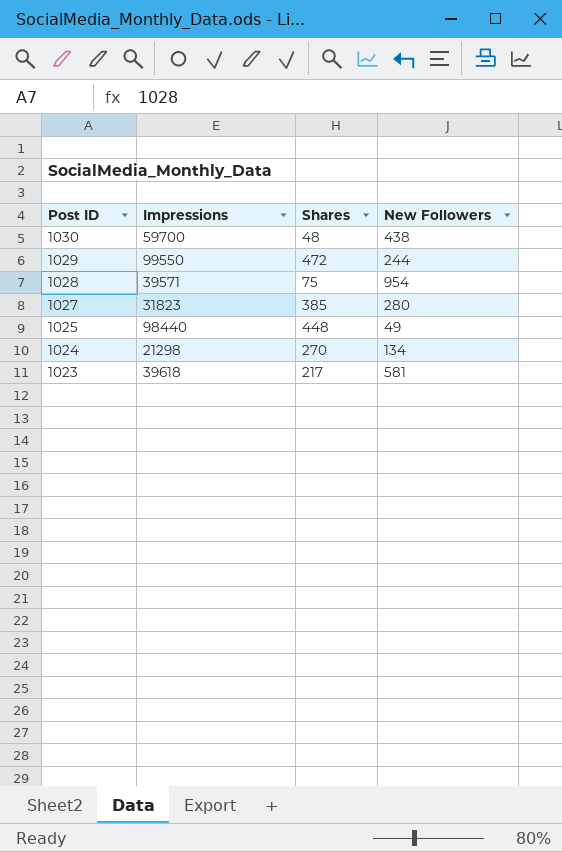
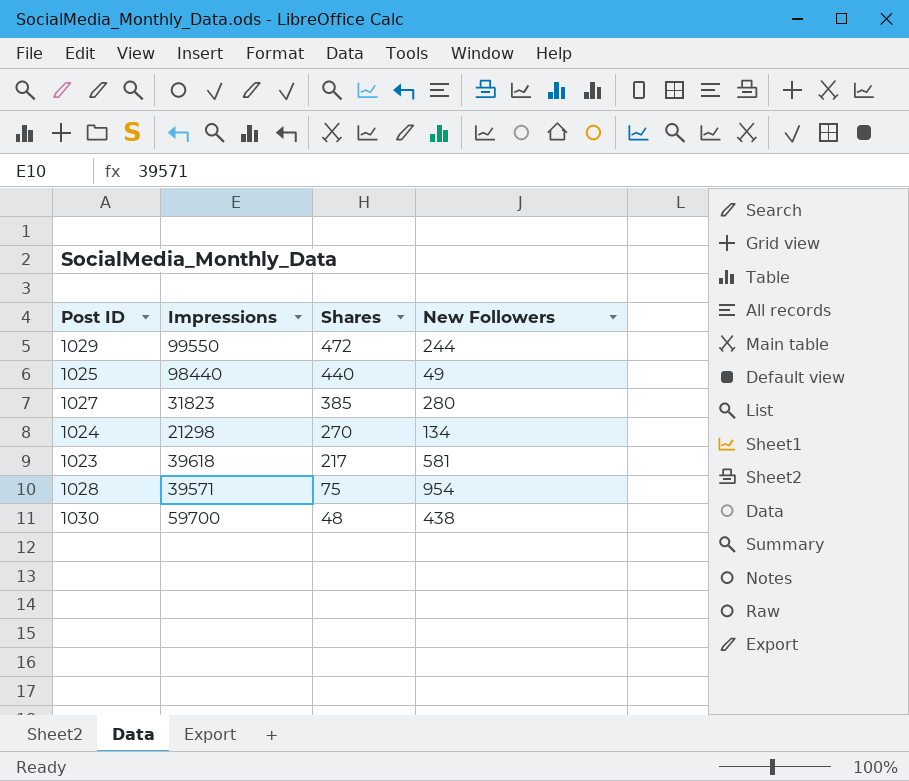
row order: Post ID descending -> Shares descending
1025 | Shares: 448 -> 440

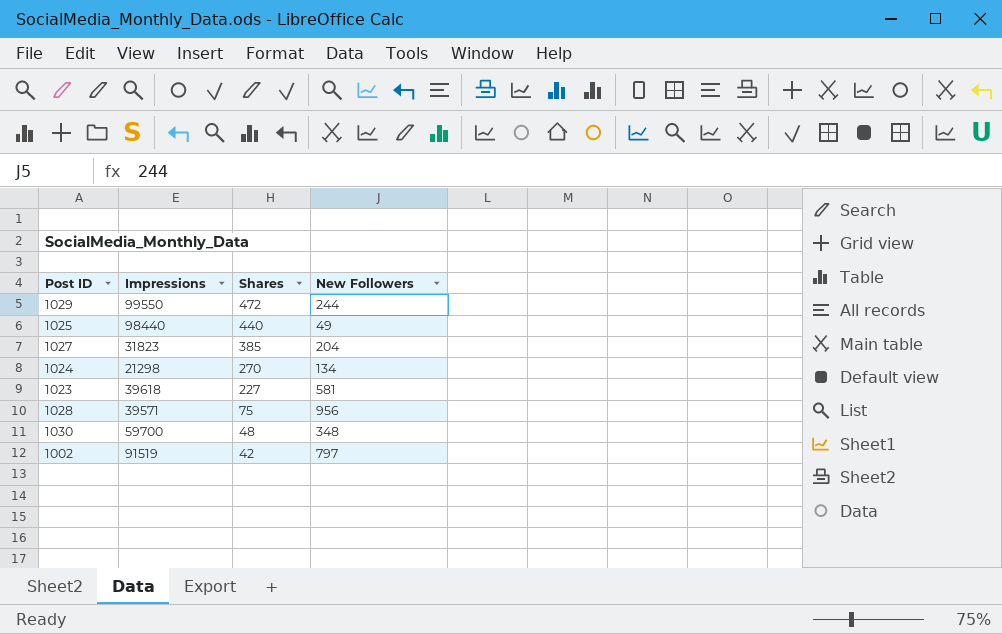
1027 | New Followers: 280 -> 204
1023 | Shares: 217 -> 227
1028 | New Followers: 954 -> 956
1030 | New Followers: 438 -> 348
row 1002: none -> 91519 | 42 | 797

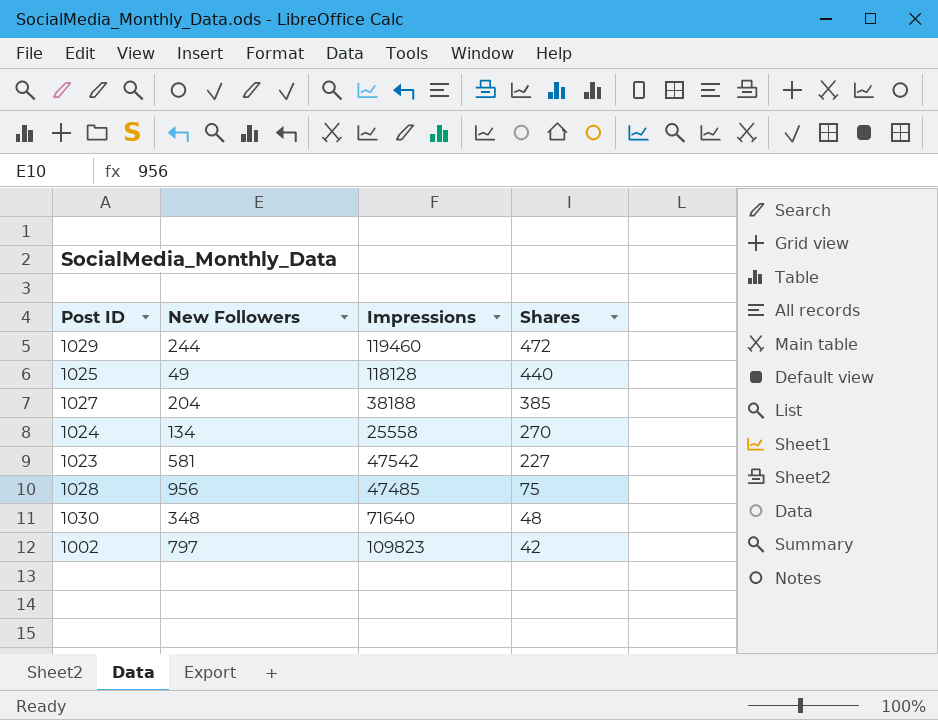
column New Followers | position: 4 -> 2
1029 | Impressions: 99550 -> 119460
1025 | Impressions: 98440 -> 118128
1027 | Impressions: 31823 -> 38188
1024 | Impressions: 21298 -> 25558
1023 | Impressions: 39618 -> 47542
1028 | Impressions: 39571 -> 47485
1030 | Impressions: 59700 -> 71640
1002 | Impressions: 91519 -> 109823

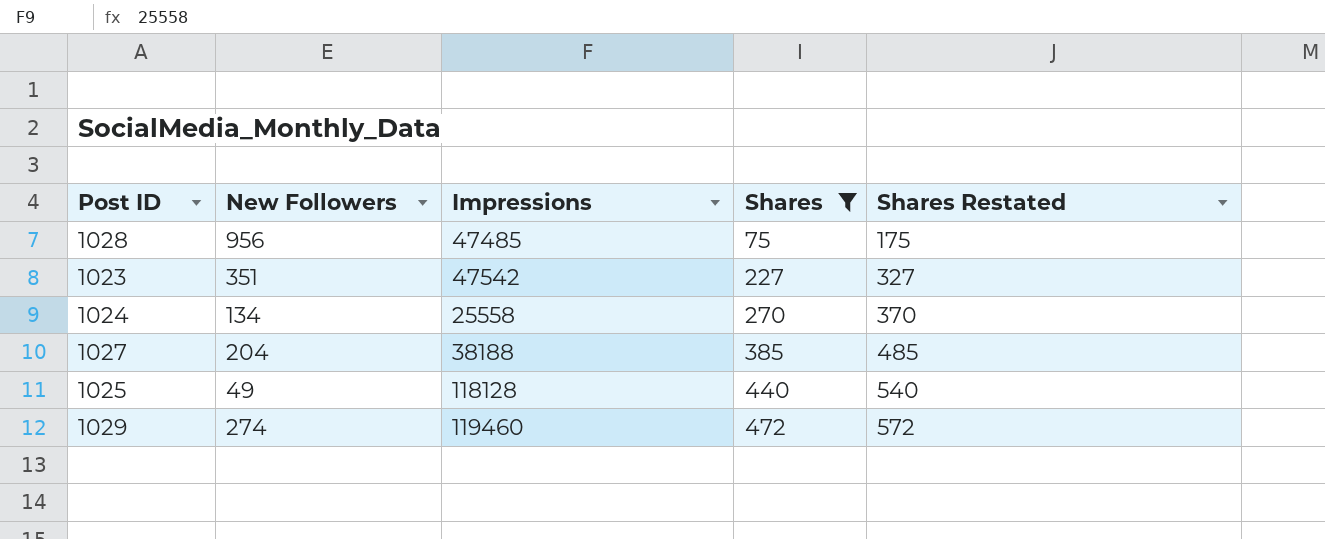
filter: none -> Shares >= 75
row order: Shares descending -> Shares ascending
column Shares Restated | formula: none -> [Shares] + 100
1023 | New Followers: 581 -> 351
1029 | New Followers: 244 -> 274

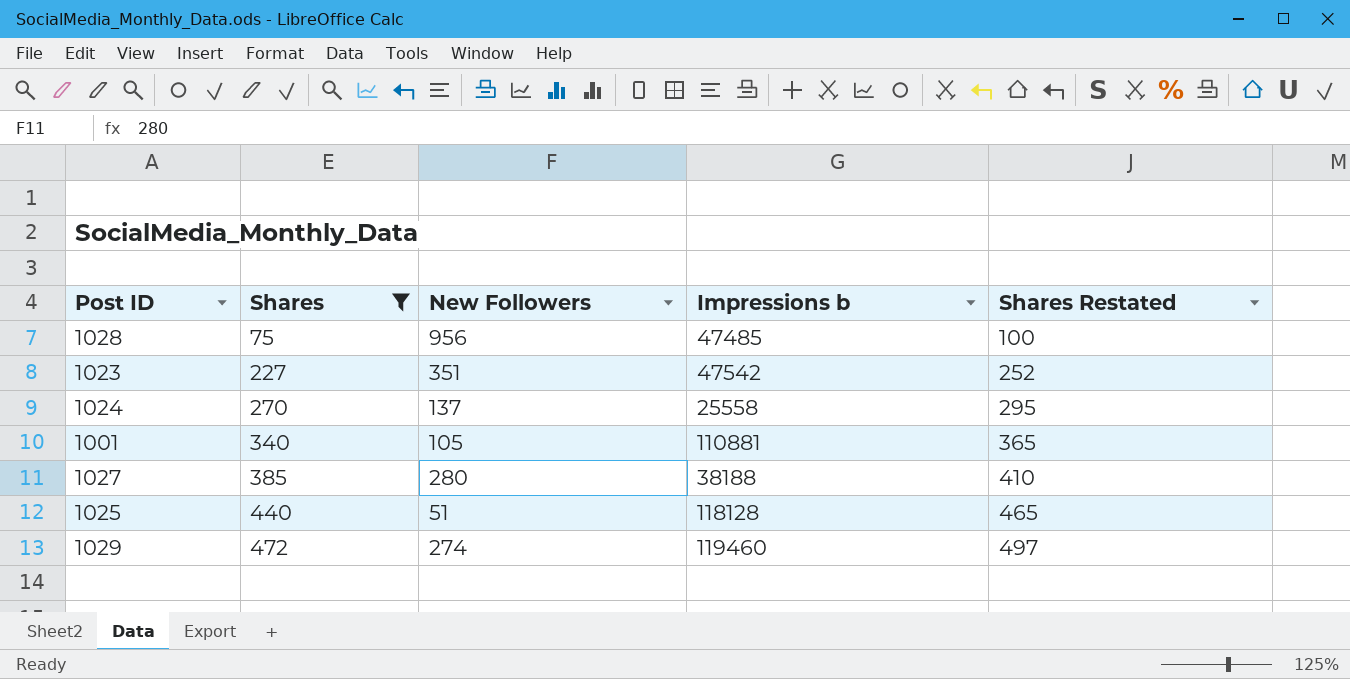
column Shares | position: 4 -> 2
column name: Impressions -> Impressions b
column Shares Restated | formula: [Shares] + 100 -> [Shares] + 25
1024 | New Followers: 134 -> 137
row 1001: none -> 340 | 105 | 110881 | 365
1027 | New Followers: 204 -> 280
1025 | New Followers: 49 -> 51

